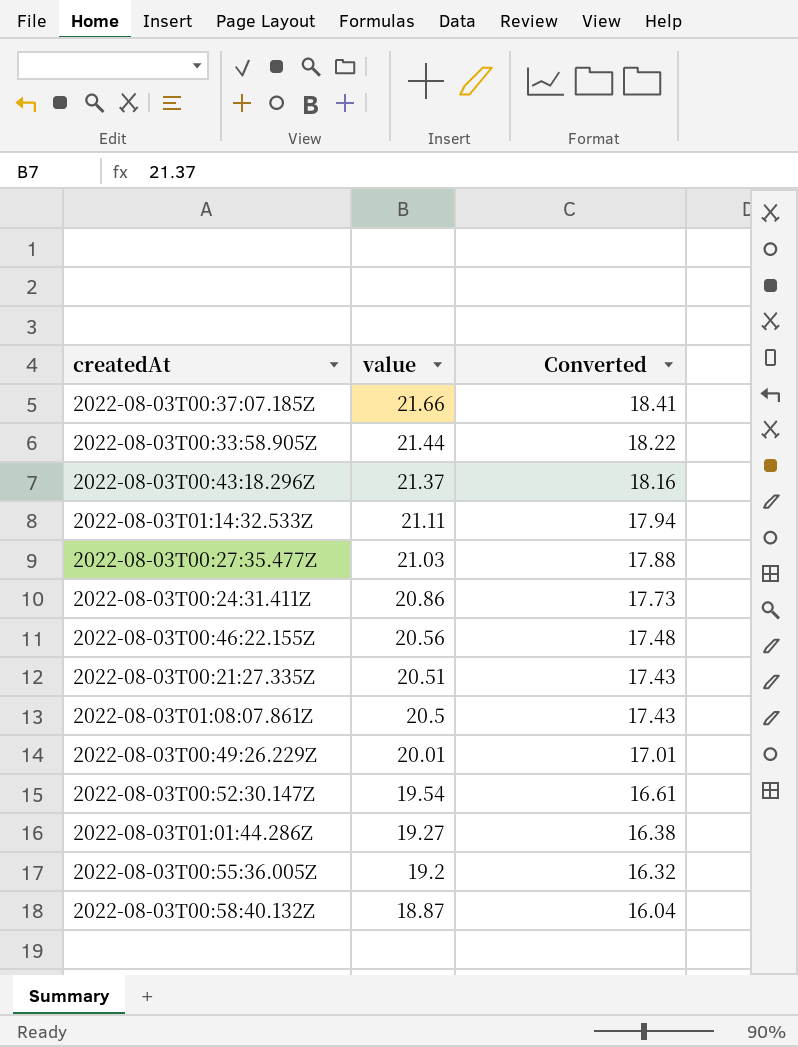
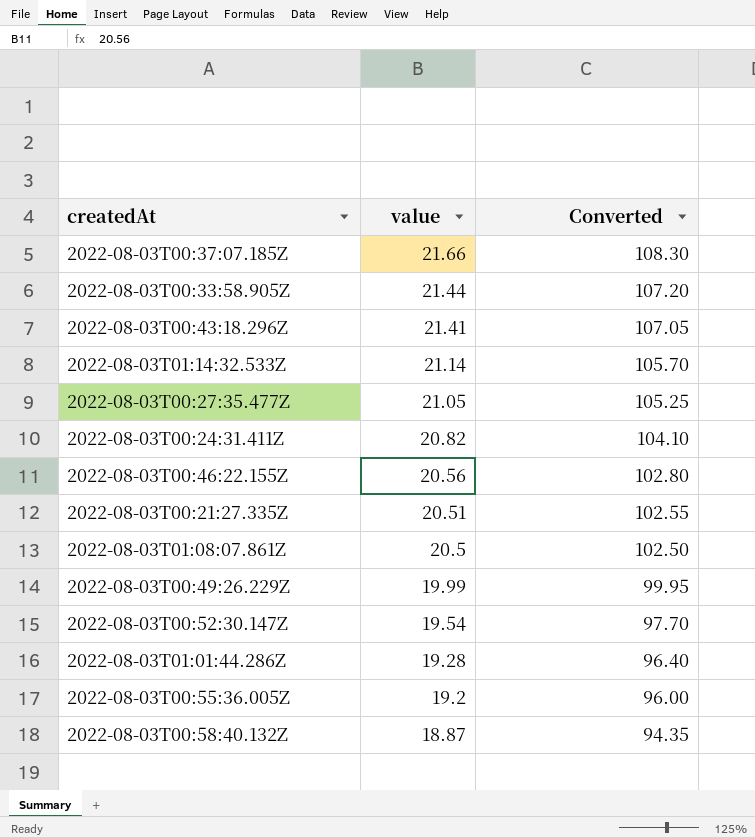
column Converted | formula: [value] * 0.85 -> [value] * 5
2022-08-03T00:43:18.296Z | value: 21.37 -> 21.41
2022-08-03T01:14:32.533Z | value: 21.11 -> 21.14
2022-08-03T00:27:35.477Z | value: 21.03 -> 21.05
2022-08-03T00:24:31.411Z | value: 20.86 -> 20.82
2022-08-03T00:49:26.229Z | value: 20.01 -> 19.99
2022-08-03T01:01:44.286Z | value: 19.27 -> 19.28

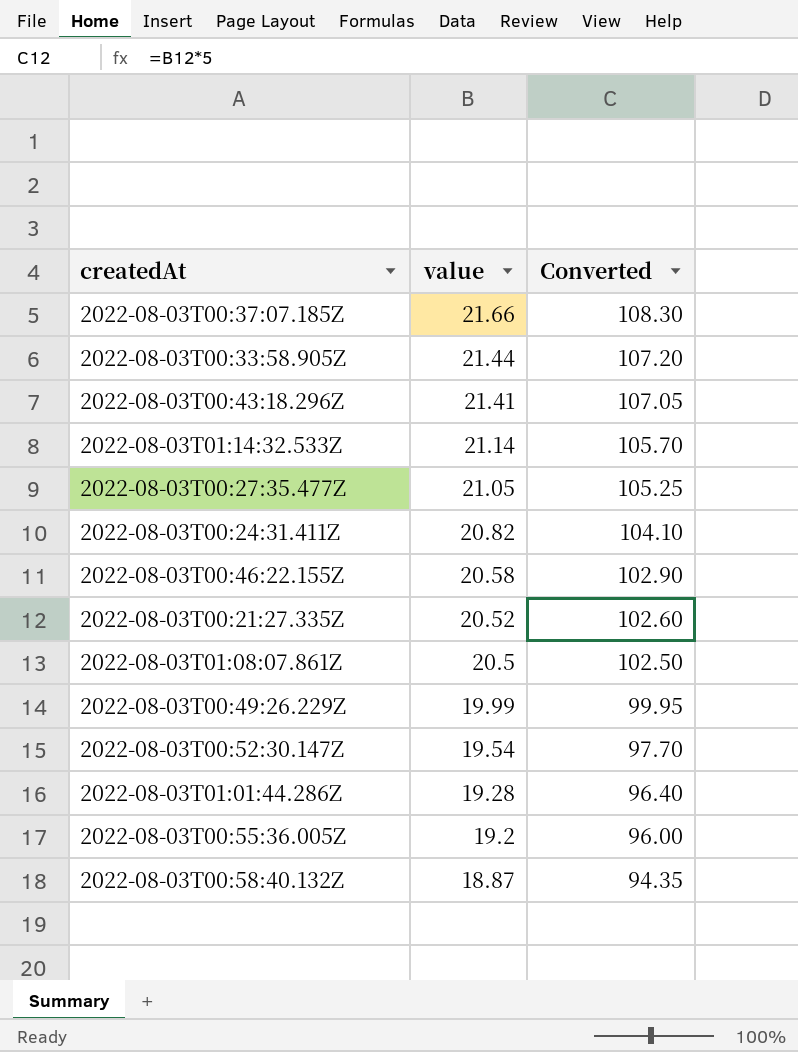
2022-08-03T00:46:22.155Z | value: 20.56 -> 20.58
2022-08-03T00:46:22.155Z | Converted: 102.80 -> 102.90
2022-08-03T00:21:27.335Z | value: 20.51 -> 20.52
2022-08-03T00:21:27.335Z | Converted: 102.55 -> 102.60

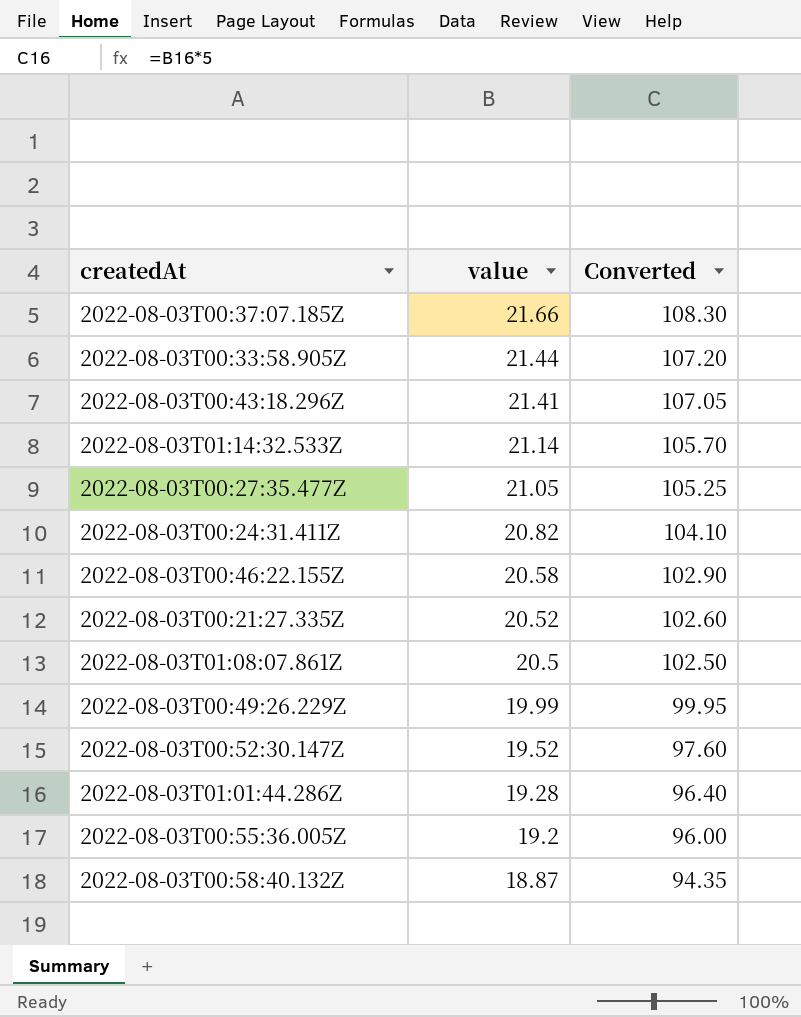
2022-08-03T00:52:30.147Z | value: 19.54 -> 19.52
2022-08-03T00:52:30.147Z | Converted: 97.70 -> 97.60

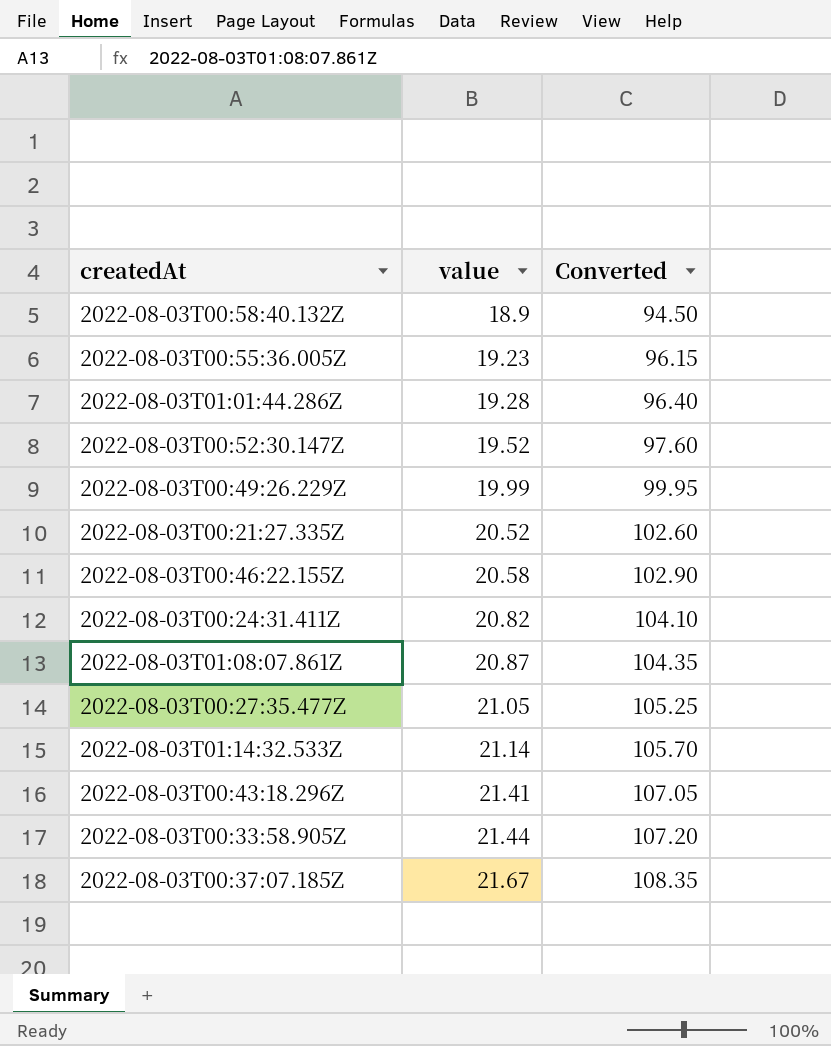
row order: value descending -> value ascending
2022-08-03T00:58:40.132Z | value: 18.87 -> 18.9
2022-08-03T00:58:40.132Z | Converted: 94.35 -> 94.50
2022-08-03T00:55:36.005Z | value: 19.2 -> 19.23
2022-08-03T00:55:36.005Z | Converted: 96.00 -> 96.15
2022-08-03T01:08:07.861Z | value: 20.5 -> 20.87
2022-08-03T01:08:07.861Z | Converted: 102.50 -> 104.35
2022-08-03T00:37:07.185Z | value: 21.66 -> 21.67
2022-08-03T00:37:07.185Z | Converted: 108.30 -> 108.35

